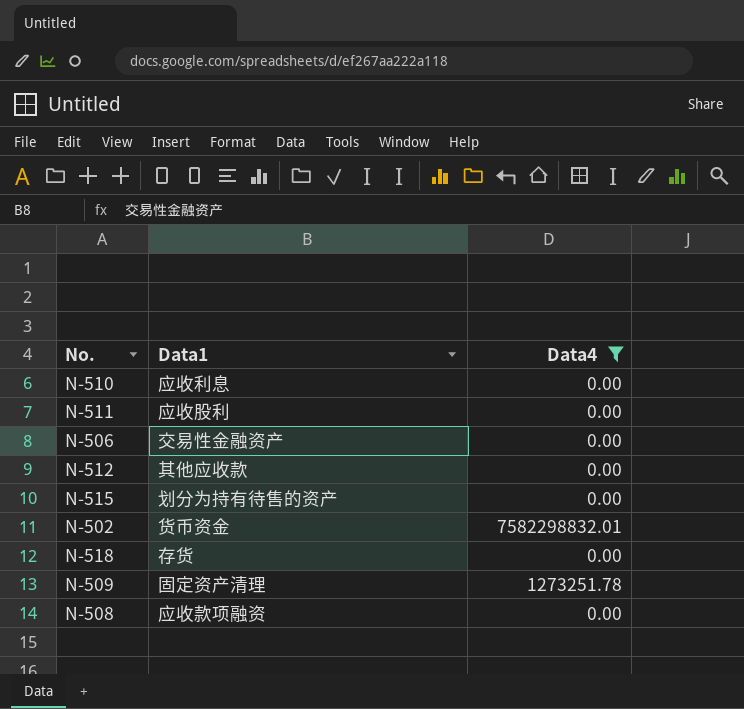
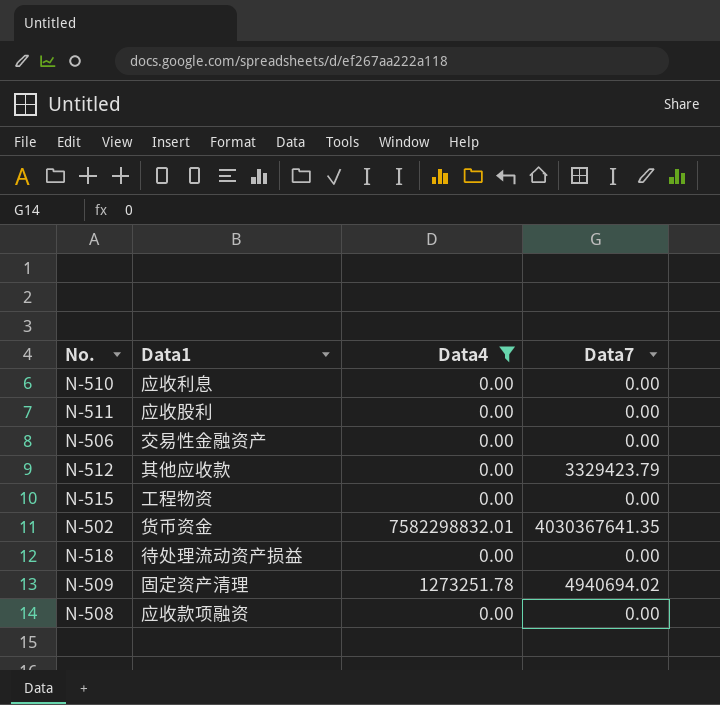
column Data7 | position: none -> 4
N-515 | Data1: 划分为持有待售的资产 -> 工程物资
N-518 | Data1: 存货 -> 待处理流动资产损益

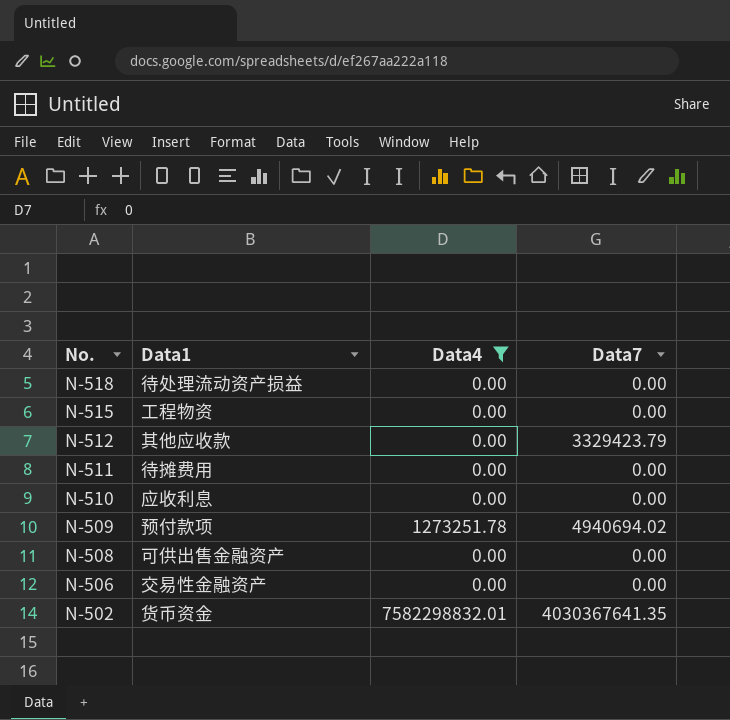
row order: none -> No. descending
N-511 | Data1: 应收股利 -> 待摊费用
N-509 | Data1: 固定资产清理 -> 预付款项
N-508 | Data1: 应收款项融资 -> 可供出售金融资产

